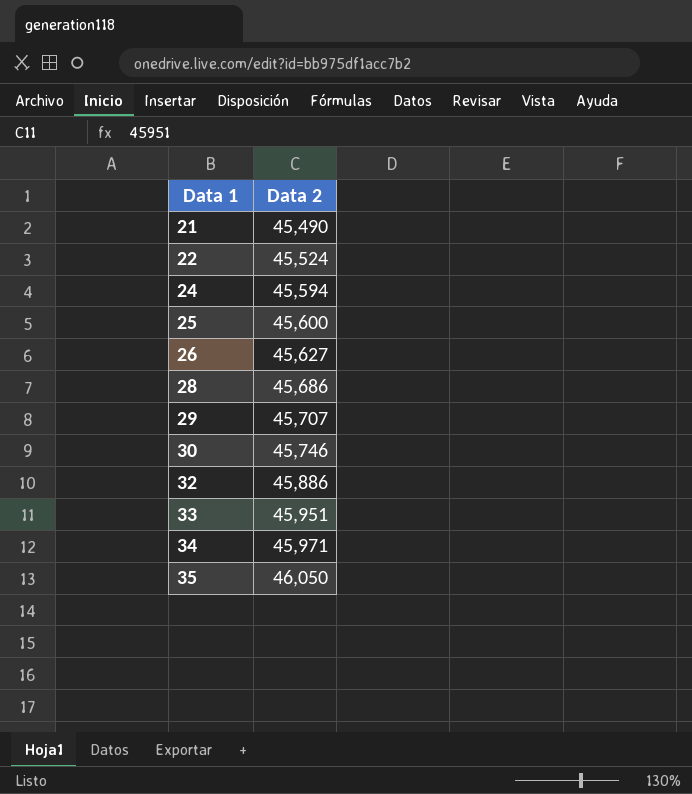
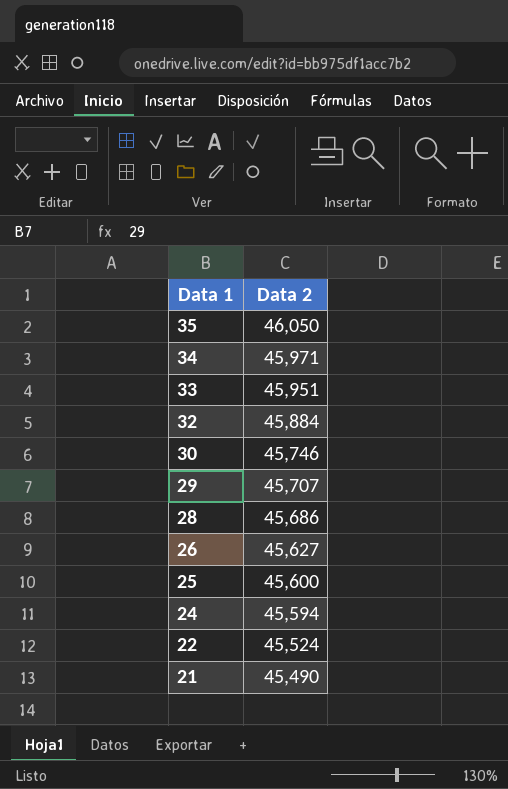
row order: Data 1 ascending -> Data 1 descending
32 | Data 2: 45,886 -> 45,884

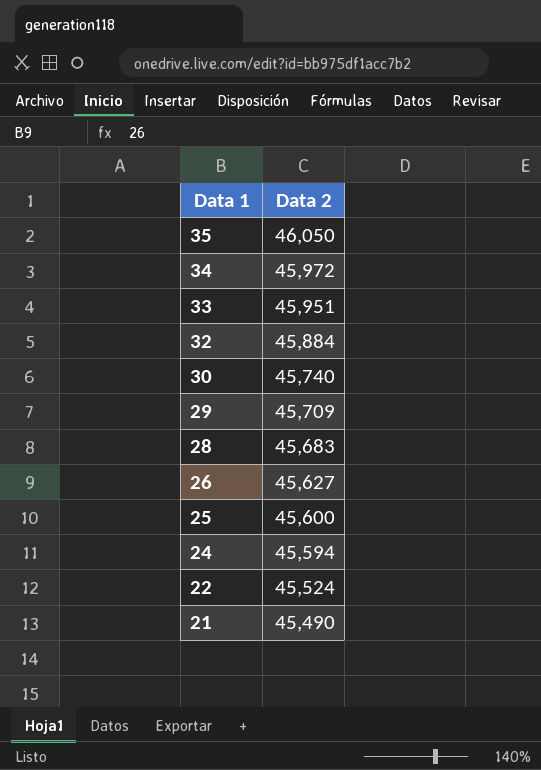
34 | Data 2: 45,971 -> 45,972
30 | Data 2: 45,746 -> 45,740
29 | Data 2: 45,707 -> 45,709
28 | Data 2: 45,686 -> 45,683

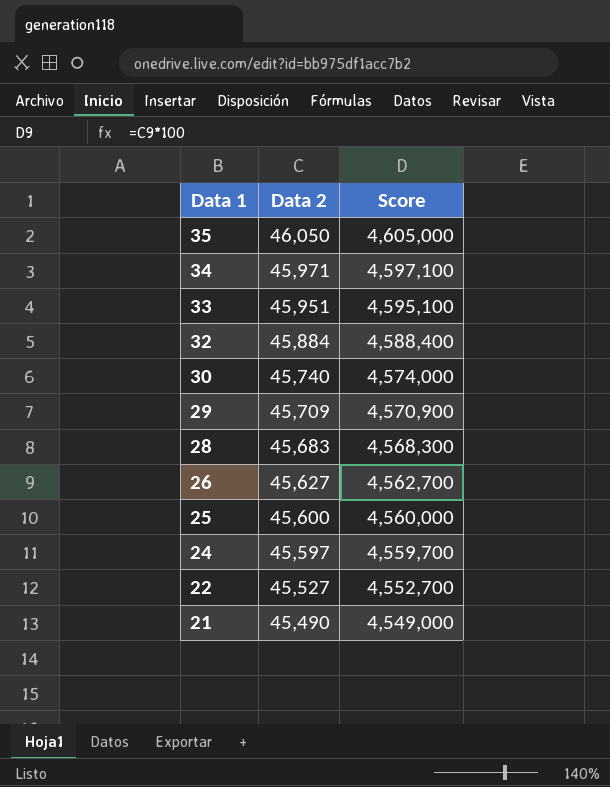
column Score | formula: none -> [Data 2] * 100
34 | Data 2: 45,972 -> 45,971
24 | Data 2: 45,594 -> 45,597
22 | Data 2: 45,524 -> 45,527

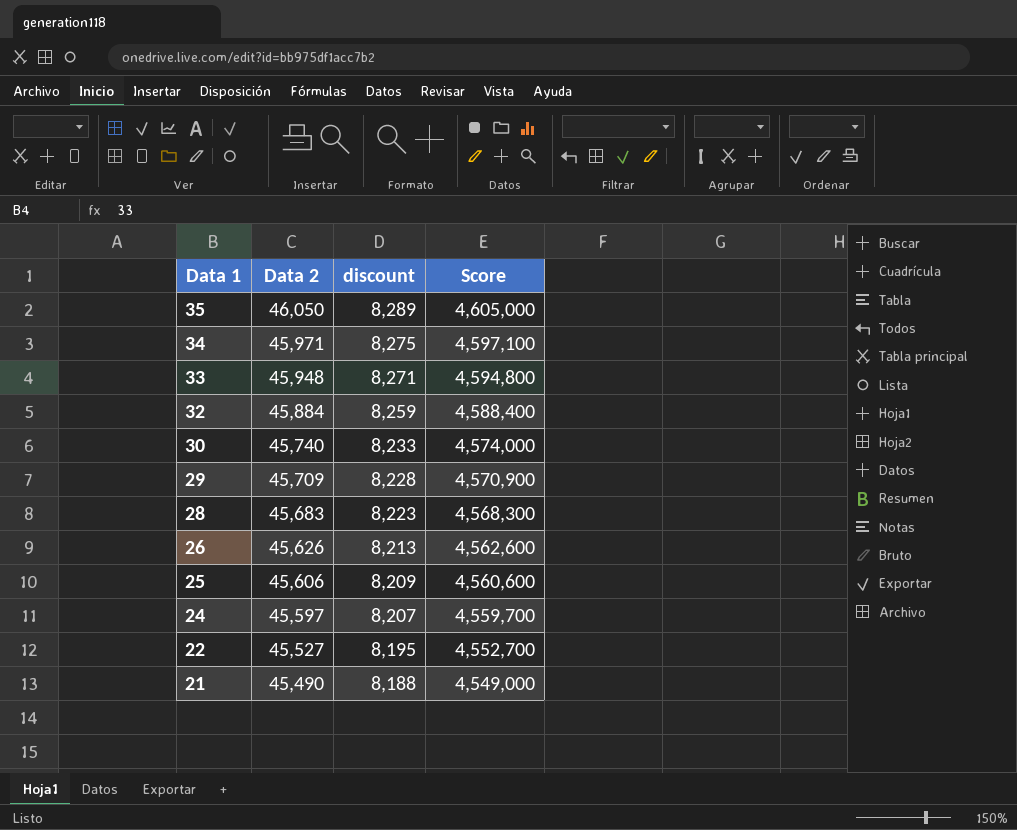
column discount | formula: none -> [Data 2] * 0.18
33 | Data 2: 45,951 -> 45,948
33 | Score: 4,595,100 -> 4,594,800
26 | Data 2: 45,627 -> 45,626
26 | Score: 4,562,700 -> 4,562,600
25 | Data 2: 45,600 -> 45,606
25 | Score: 4,560,000 -> 4,560,600

